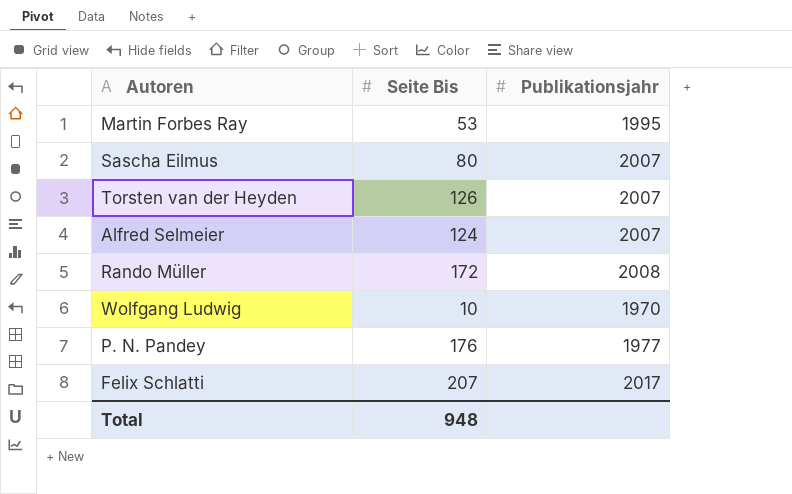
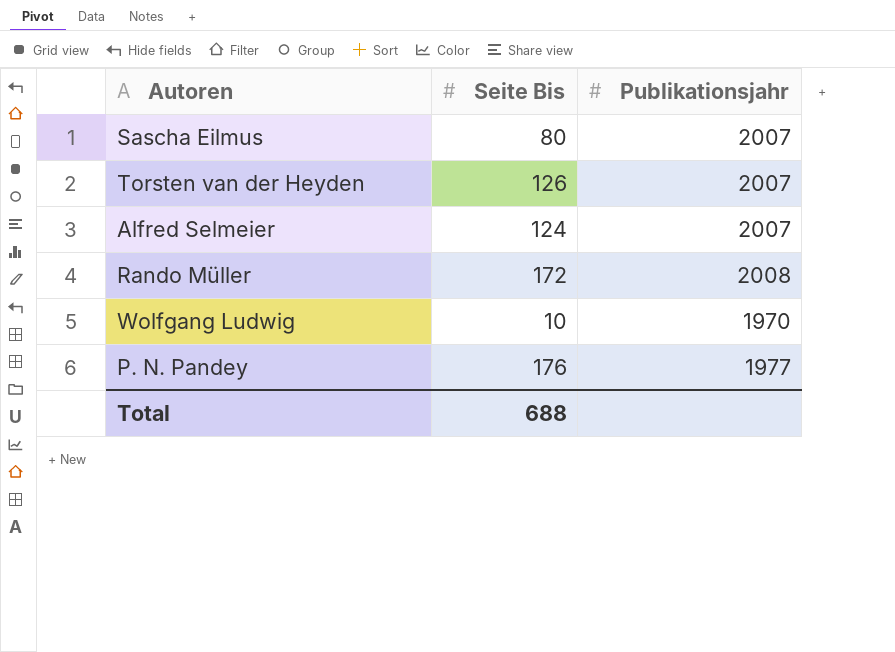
row Martin Forbes Ray: 53 | 1995 -> none
row Felix Schlatti: 207 | 2017 -> none
Total | Seite Bis: 948 -> 688

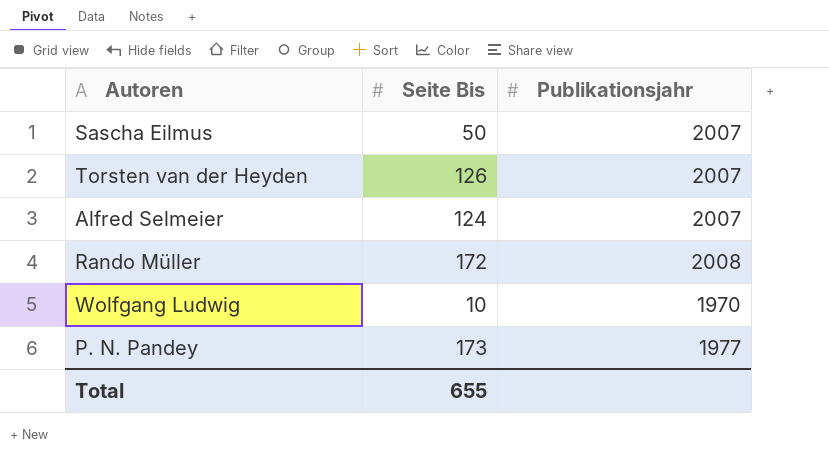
Sascha Eilmus | Seite Bis: 80 -> 50
P. N. Pandey | Seite Bis: 176 -> 173
Total | Seite Bis: 688 -> 655

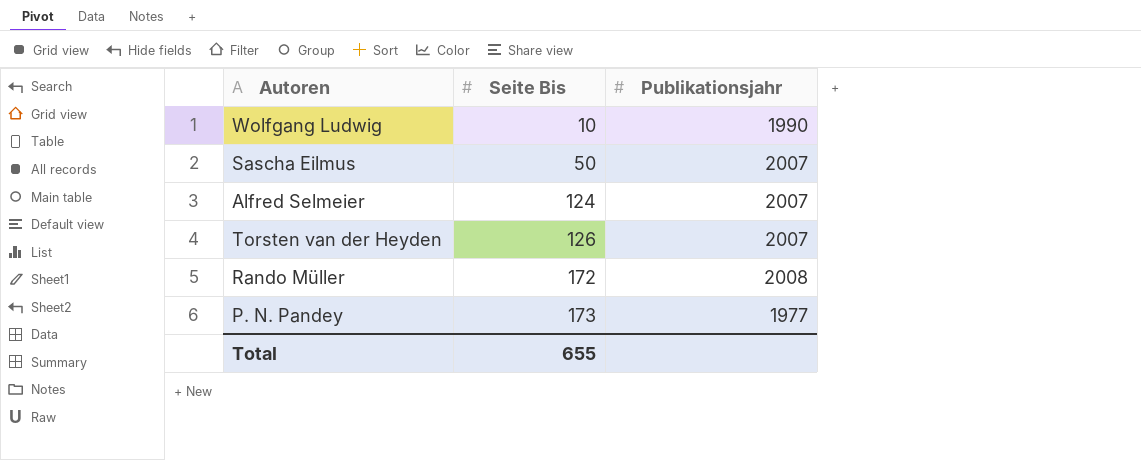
row order: none -> Seite Bis ascending
Wolfgang Ludwig | Publikationsjahr: 1970 -> 1990

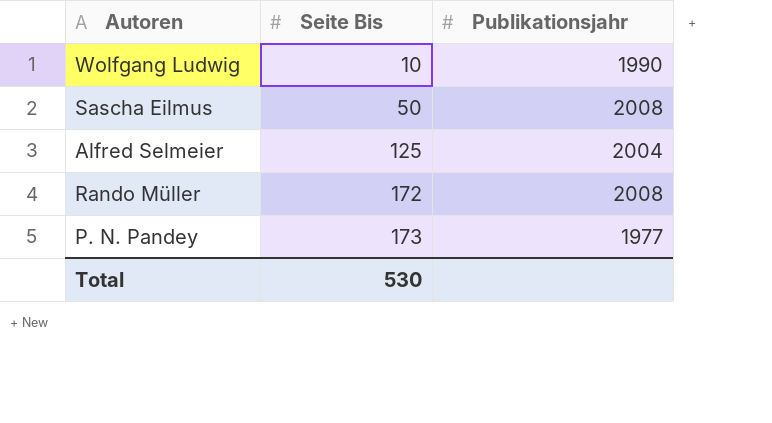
row Torsten van der Heyden: 126 | 2007 -> none
Sascha Eilmus | Publikationsjahr: 2007 -> 2008
Alfred Selmeier | Seite Bis: 124 -> 125
Alfred Selmeier | Publikationsjahr: 2007 -> 2004
Total | Seite Bis: 655 -> 530

